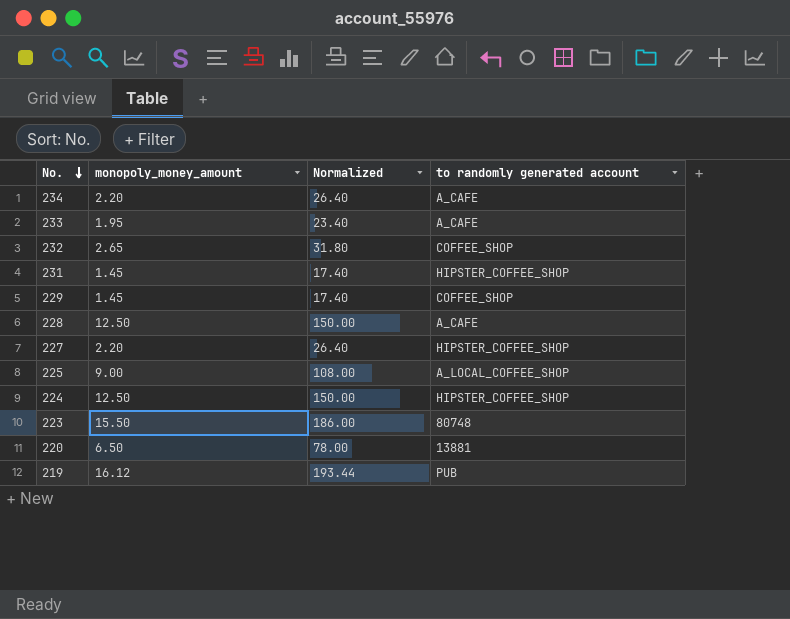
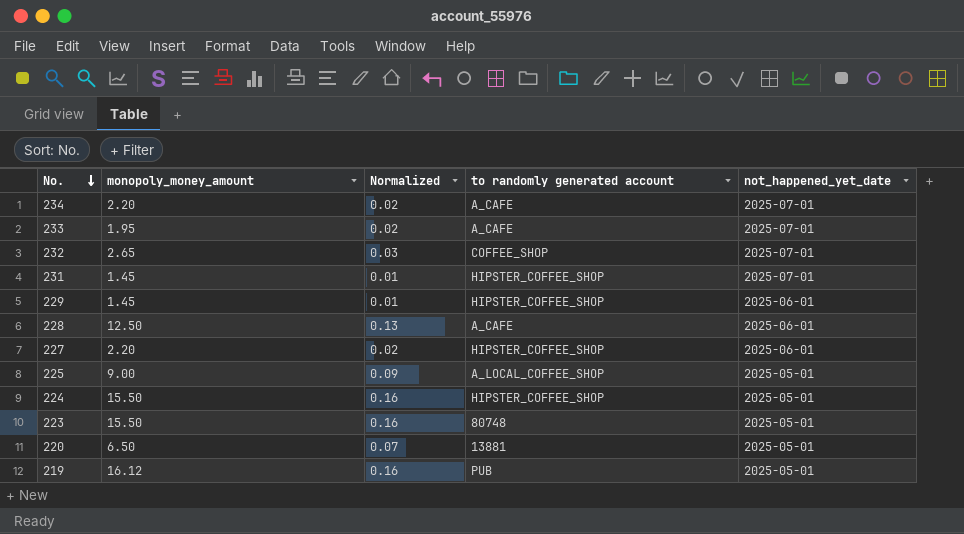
column Normalized | formula: [monopoly_money_amount] * 12 -> [monopoly_money_amount] * 0.01
column not_happened_yet_date | position: none -> 5
229 | to randomly generated account: COFFEE_SHOP -> HIPSTER_COFFEE_SHOP
224 | monopoly_money_amount: 12.50 -> 15.50

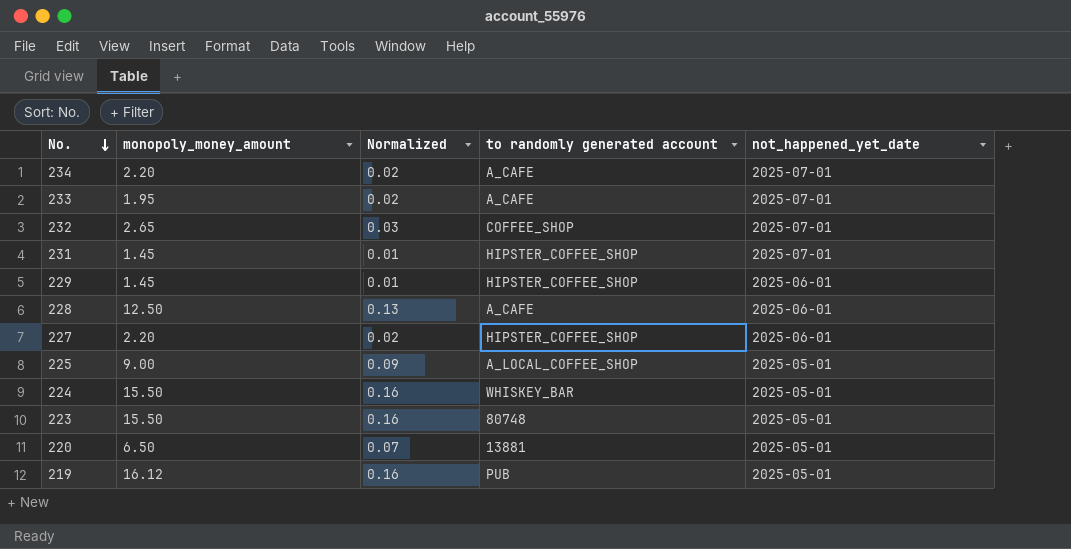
224 | to randomly generated account: HIPSTER_COFFEE_SHOP -> WHISKEY_BAR

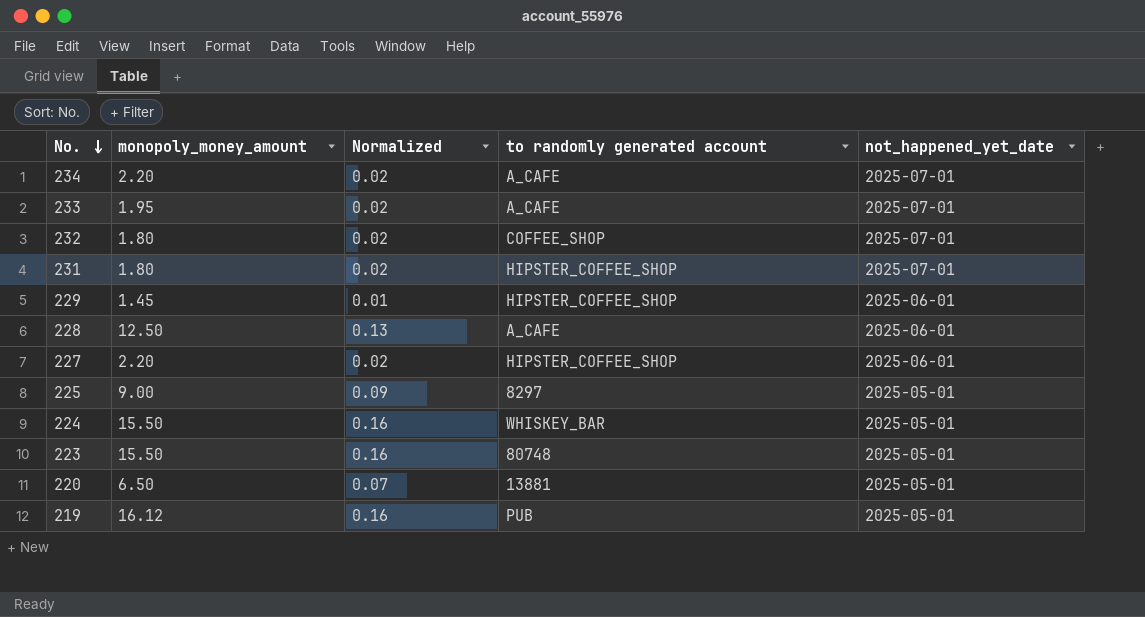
232 | monopoly_money_amount: 2.65 -> 1.80
232 | Normalized: 0.03 -> 0.02
231 | monopoly_money_amount: 1.45 -> 1.80
231 | Normalized: 0.01 -> 0.02
225 | to randomly generated account: A_LOCAL_COFFEE_SHOP -> 8297

